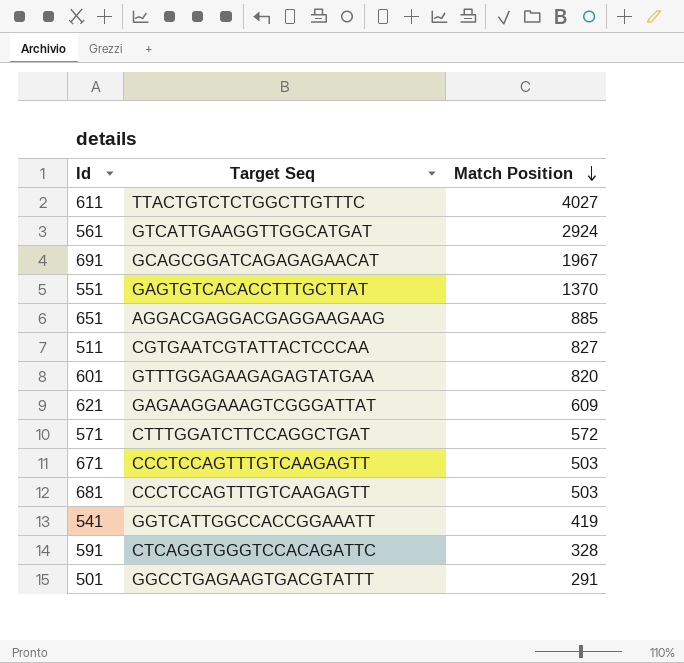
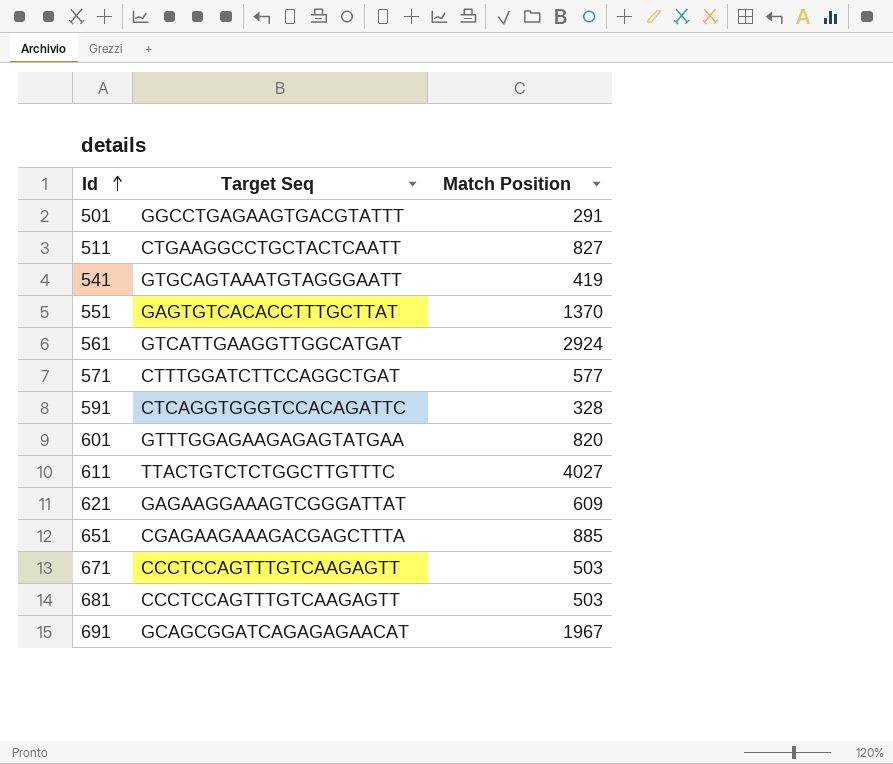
row order: Match Position descending -> Id ascending
511 | Target Seq: CGTGAATCGTATTACTCCCAA -> CTGAAGGCCTGCTACTCAATT
541 | Target Seq: GGTCATTGGCCACCGGAAATT -> GTGCAGTAAATGTAGGGAATT
571 | Match Position: 572 -> 577
651 | Target Seq: AGGACGAGGACGAGGAAGAAG -> CGAGAAGAAAGACGAGCTTTA

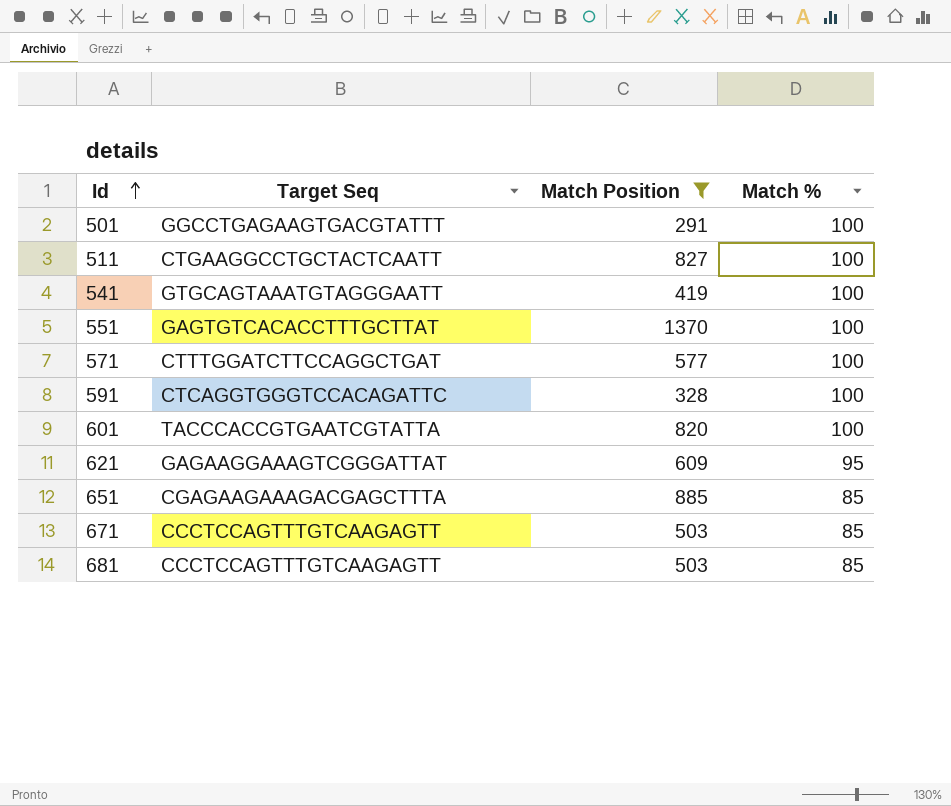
filter: none -> Match Position <= 1370
column Match % | position: none -> 4
601 | Target Seq: GTTTGGAGAAGAGAGTATGAA -> TACCCACCGTGAATCGTATTA

